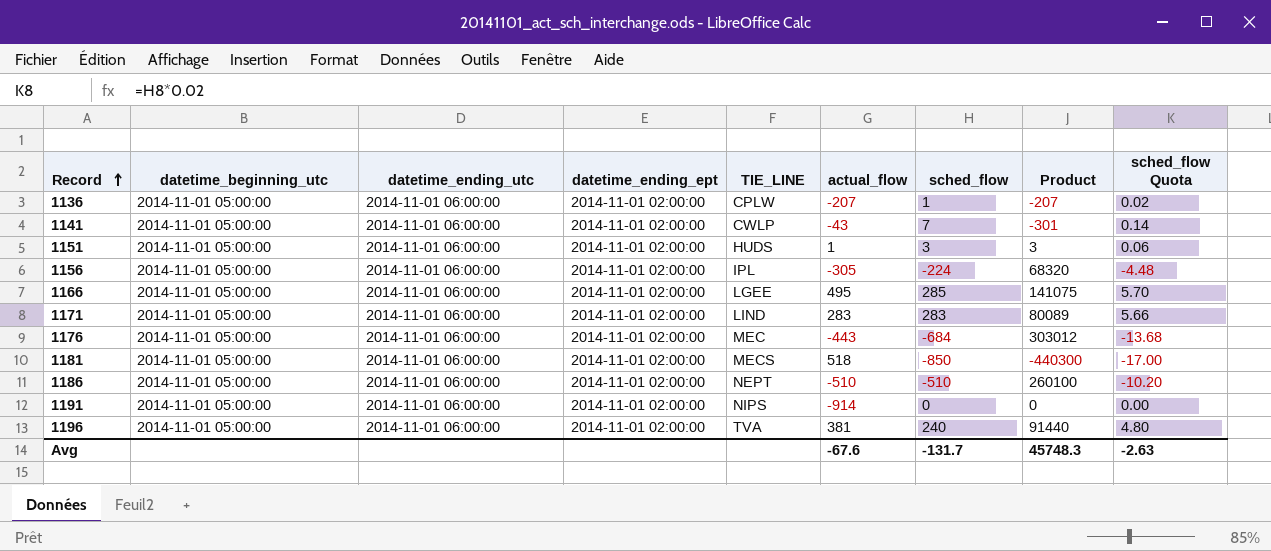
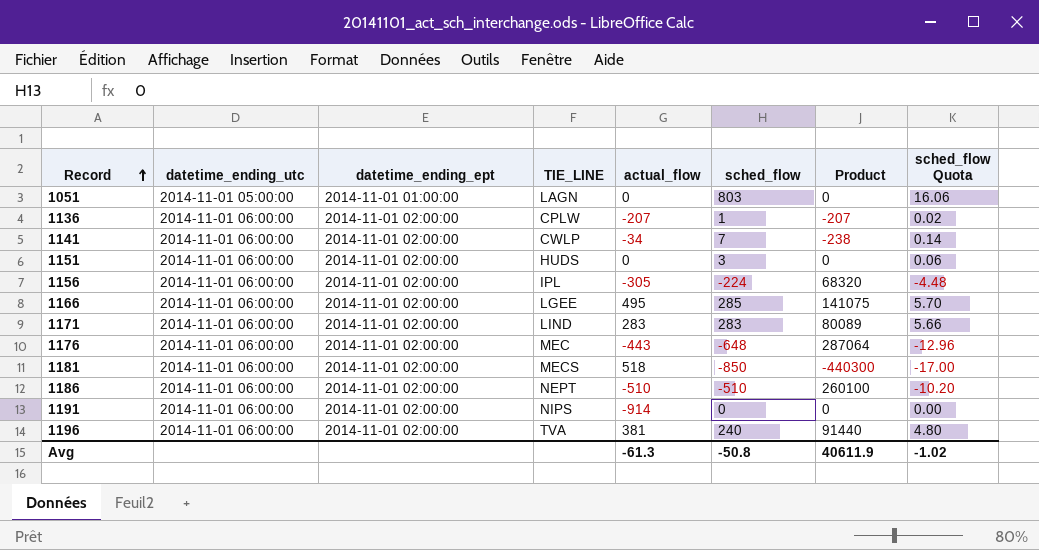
column datetime_beginning_utc | position: 2 -> none
row 1051: none -> 2014-11-01 05:00:00 | 2014-11-01 01:00:00 | LAGN | 0 | 803 | 0 | 16.06
1141 | actual_flow: -43 -> -34
1141 | Product: -301 -> -238
1151 | actual_flow: 1 -> 0
1151 | Product: 3 -> 0
1176 | sched_flow: -684 -> -648
1176 | Product: 303012 -> 287064
1176 | sched_flow Quota: -13.68 -> -12.96
Avg | actual_flow: -67.6 -> -61.3
Avg | sched_flow: -131.7 -> -50.8
Avg | Product: 45748.3 -> 40611.9
Avg | sched_flow Quota: -2.63 -> -1.02

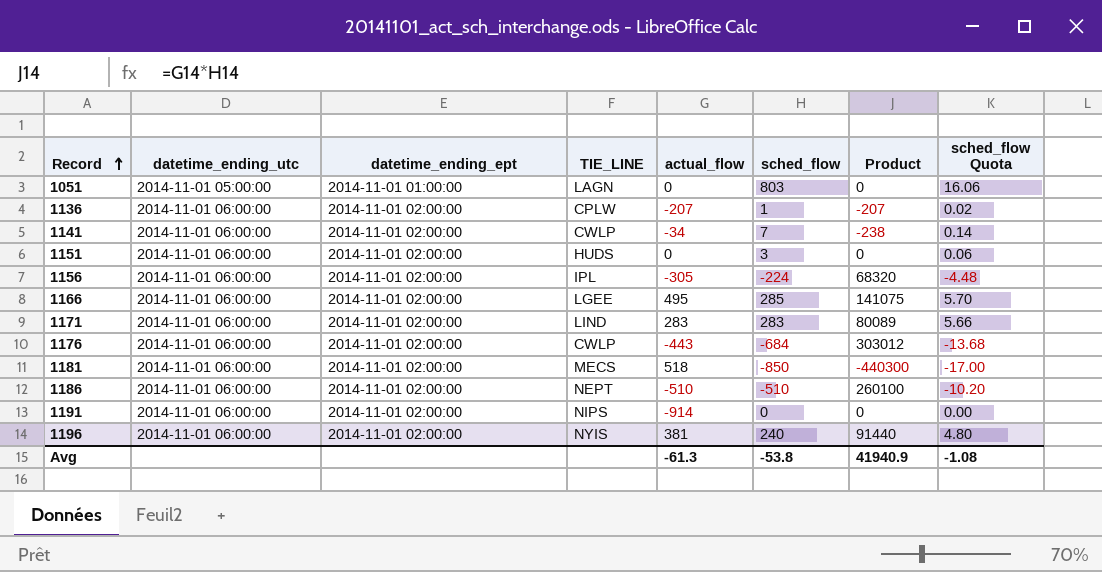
1176 | TIE_LINE: MEC -> CWLP
1176 | sched_flow: -648 -> -684
1176 | Product: 287064 -> 303012
1176 | sched_flow Quota: -12.96 -> -13.68
1196 | TIE_LINE: TVA -> NYIS
Avg | sched_flow: -50.8 -> -53.8
Avg | Product: 40611.9 -> 41940.9
Avg | sched_flow Quota: -1.02 -> -1.08

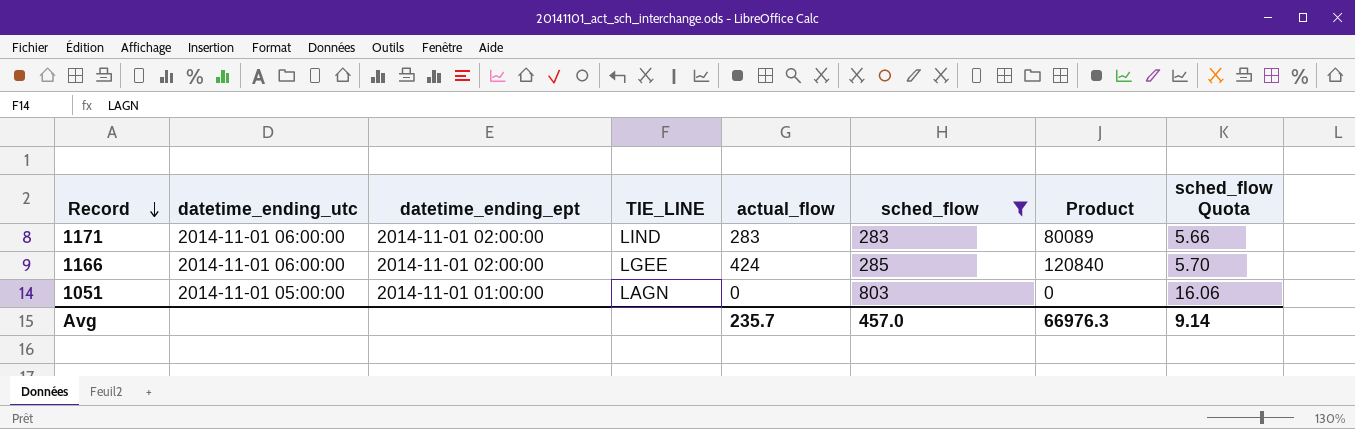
filter: none -> sched_flow >= 283
row order: Record ascending -> Record descending
1166 | actual_flow: 495 -> 424
1166 | Product: 141075 -> 120840
Avg | actual_flow: -61.3 -> 235.7
Avg | sched_flow: -53.8 -> 457.0
Avg | Product: 41940.9 -> 66976.3
Avg | sched_flow Quota: -1.08 -> 9.14

